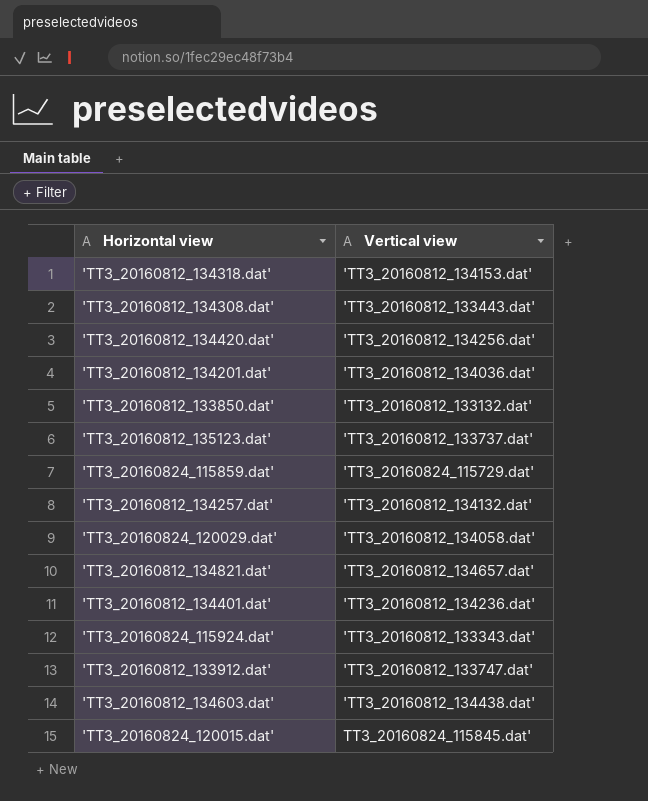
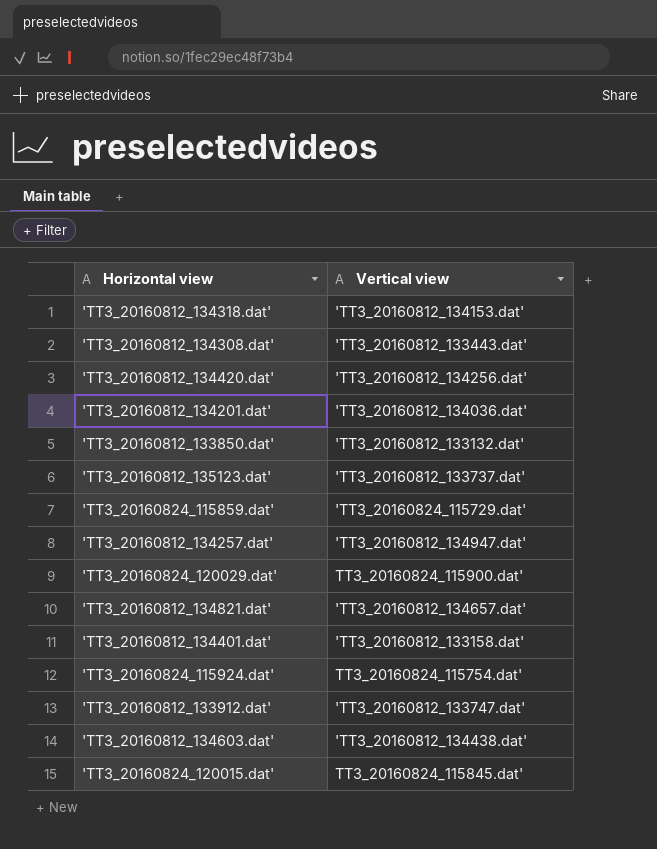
'TT3_20160812_134257.dat' | Vertical view: 'TT3_20160812_134132.dat' -> 'TT3_20160812_134947.dat'
'TT3_20160824_120029.dat' | Vertical view: 'TT3_20160812_134058.dat' -> TT3_20160824_115900.dat'
'TT3_20160812_134401.dat' | Vertical view: 'TT3_20160812_134236.dat' -> 'TT3_20160812_133158.dat'
'TT3_20160824_115924.dat' | Vertical view: 'TT3_20160812_133343.dat' -> TT3_20160824_115754.dat'

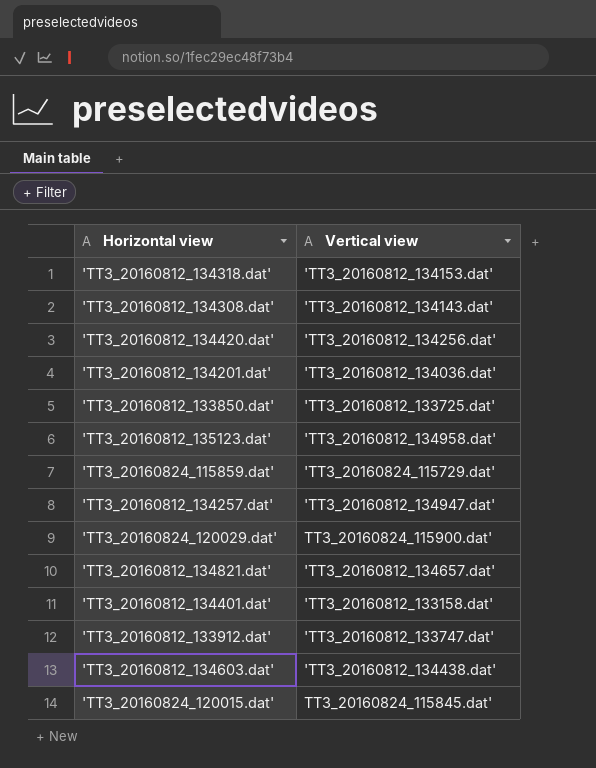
row 'TT3_20160824_115924.dat': TT3_20160824_115754.dat' -> none
'TT3_20160812_134308.dat' | Vertical view: 'TT3_20160812_133443.dat' -> 'TT3_20160812_134143.dat'
'TT3_20160812_133850.dat' | Vertical view: 'TT3_20160812_133132.dat' -> 'TT3_20160812_133725.dat'
'TT3_20160812_135123.dat' | Vertical view: 'TT3_20160812_133737.dat' -> 'TT3_20160812_134958.dat'

